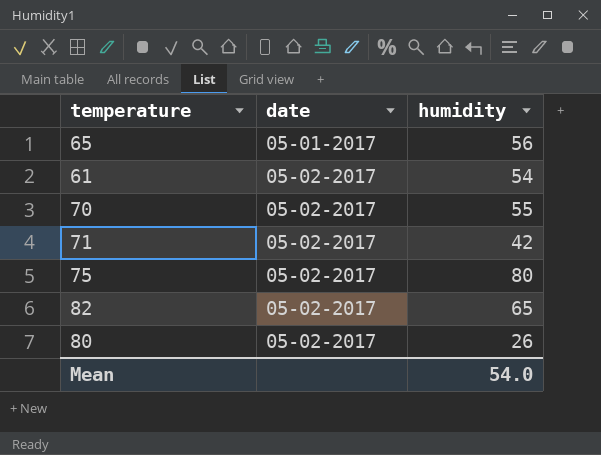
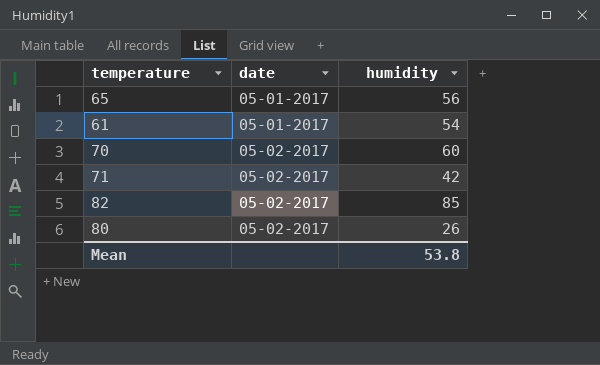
row 75: 05-02-2017 | 80 -> none
61 | date: 05-02-2017 -> 05-01-2017
70 | humidity: 55 -> 60
82 | humidity: 65 -> 85
Mean | humidity: 54.0 -> 53.8

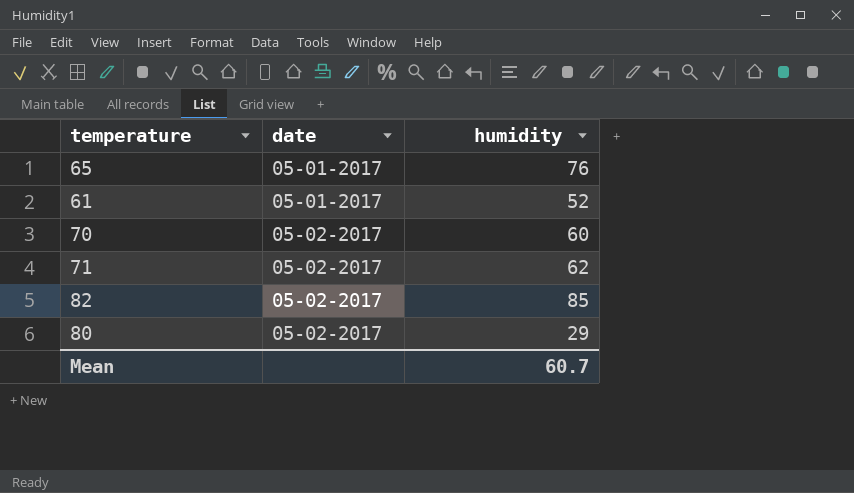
65 | humidity: 56 -> 76
61 | humidity: 54 -> 52
71 | humidity: 42 -> 62
80 | humidity: 26 -> 29
Mean | humidity: 53.8 -> 60.7

